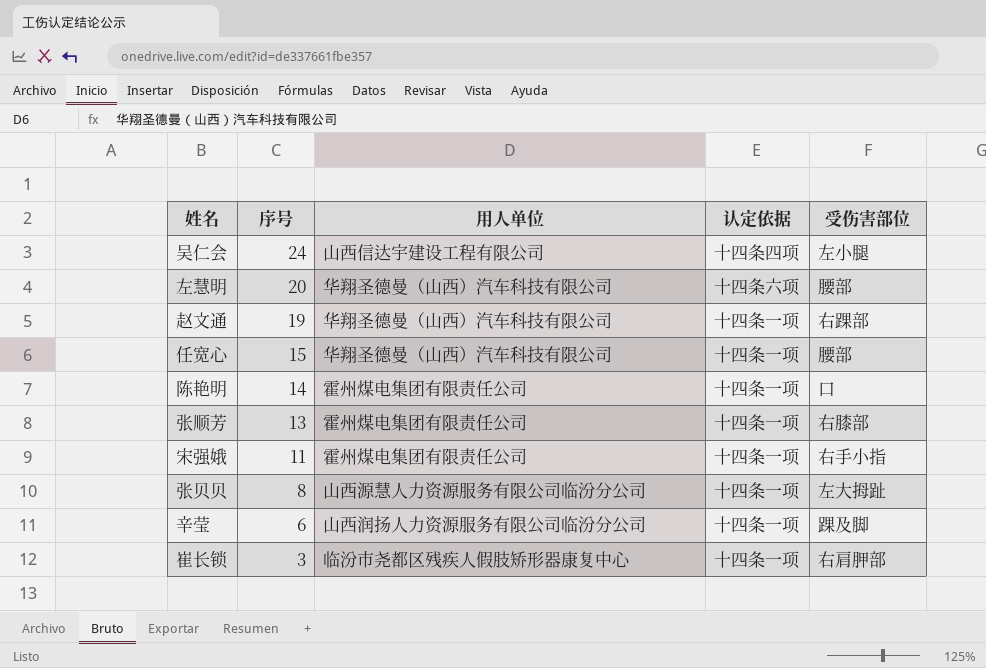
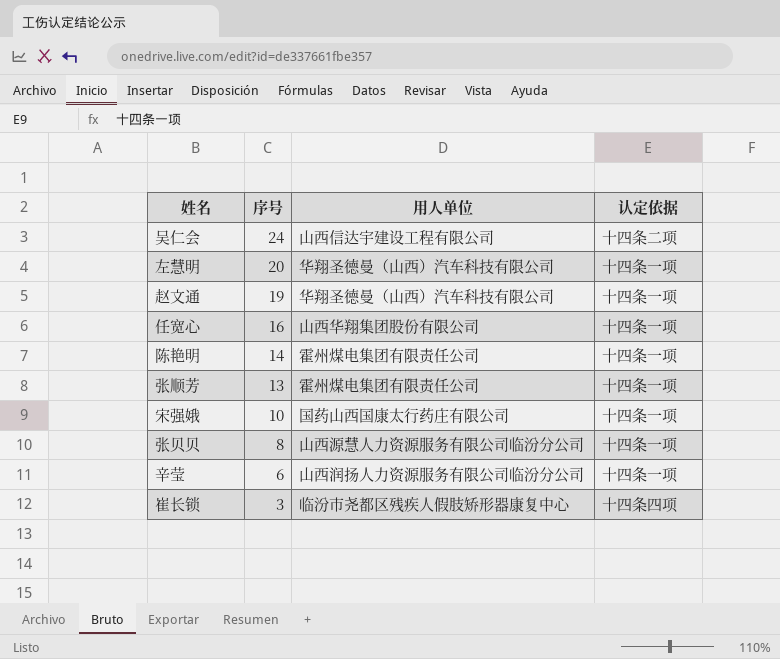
column 受伤害部位 | position: 5 -> none
吴仁会 | 认定依据: 十四条四项 -> 十四条二项
左慧明 | 认定依据: 十四条六项 -> 十四条一项
任宽心 | 序号: 15 -> 16
任宽心 | 用人单位: 华翔圣德曼（山西）汽车科技有限公司 -> 山西华翔集团股份有限公司
宋强娥 | 序号: 11 -> 10
宋强娥 | 用人单位: 霍州煤电集团有限责任公司 -> 国药山西国康太行药庄有限公司
崔长锁 | 认定依据: 十四条一项 -> 十四条四项

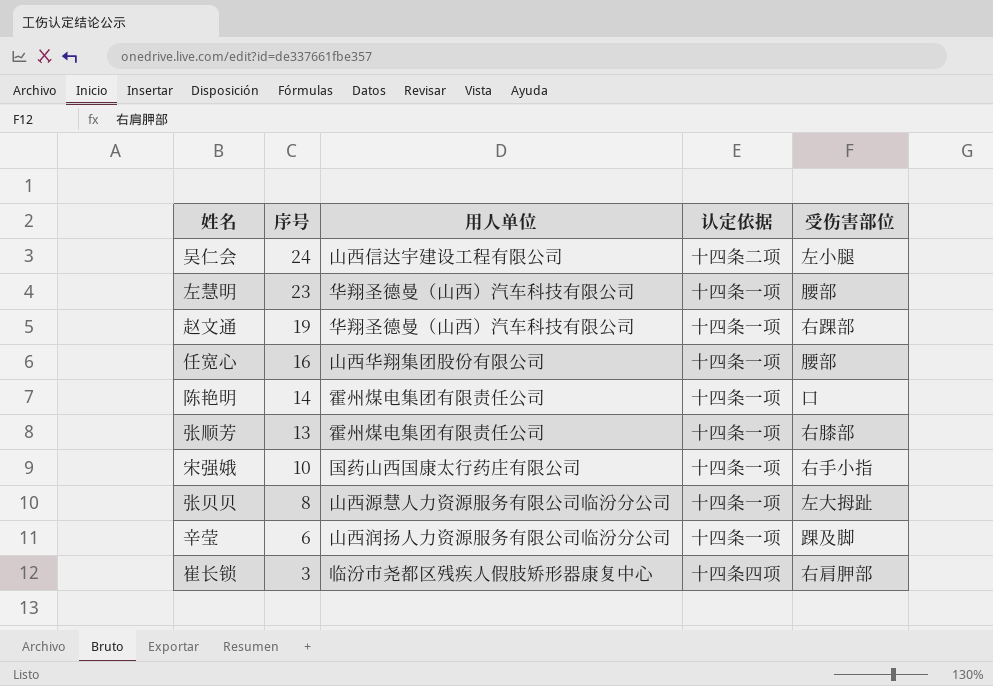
column 受伤害部位 | position: none -> 5
左慧明 | 序号: 20 -> 23

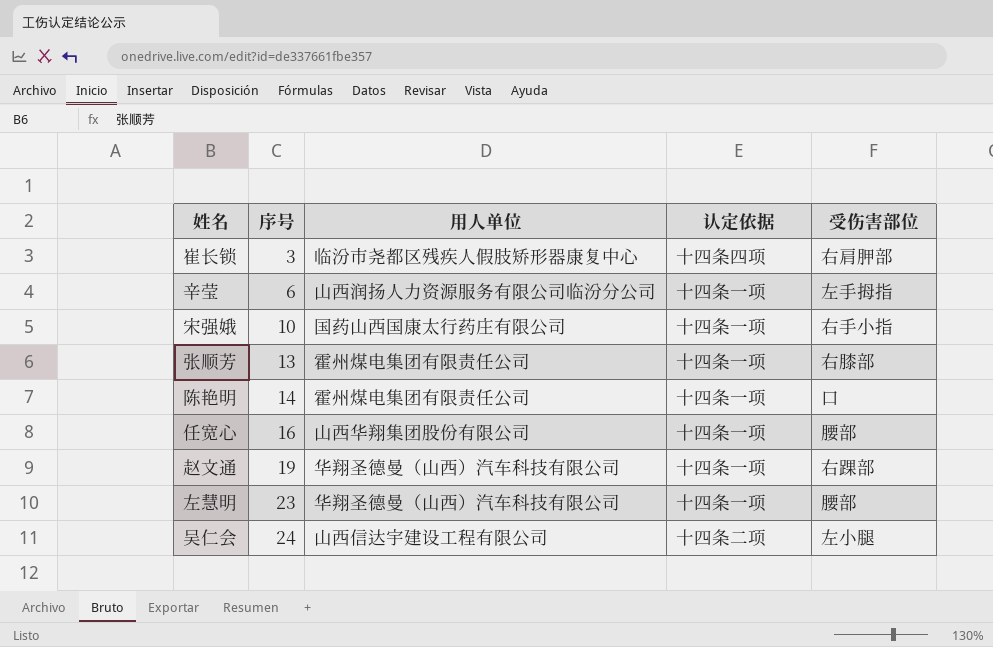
row order: 序号 descending -> 序号 ascending
row 张贝贝: 8 | 山西源慧人力资源服务有限公司临汾分公司 | 十四条一项 | 左大拇趾 -> none
辛莹 | 受伤害部位: 踝及脚 -> 左手拇指

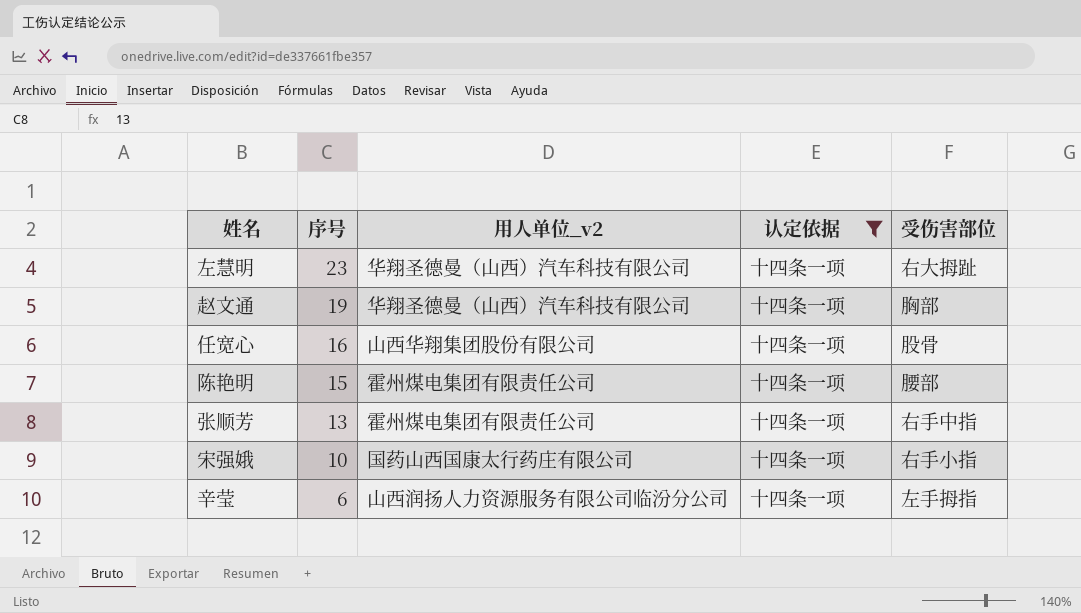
filter: none -> 认定依据 = 十四条一项
row order: 序号 ascending -> 序号 descending
column name: 用人单位 -> 用人单位_v2
左慧明 | 受伤害部位: 腰部 -> 右大拇趾
赵文通 | 受伤害部位: 右踝部 -> 胸部
任宽心 | 受伤害部位: 腰部 -> 股骨
陈艳明 | 序号: 14 -> 15
陈艳明 | 受伤害部位: 口 -> 腰部
张顺芳 | 受伤害部位: 右膝部 -> 右手中指

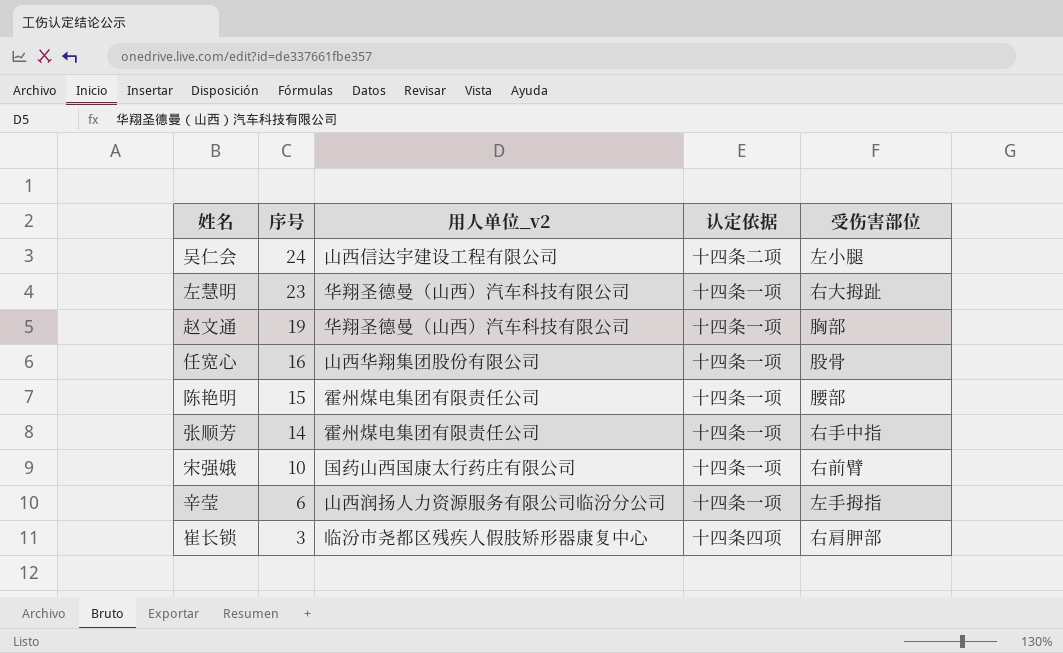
filter: 认定依据 = 十四条一项 -> none
张顺芳 | 序号: 13 -> 14
宋强娥 | 受伤害部位: 右手小指 -> 右前臂

